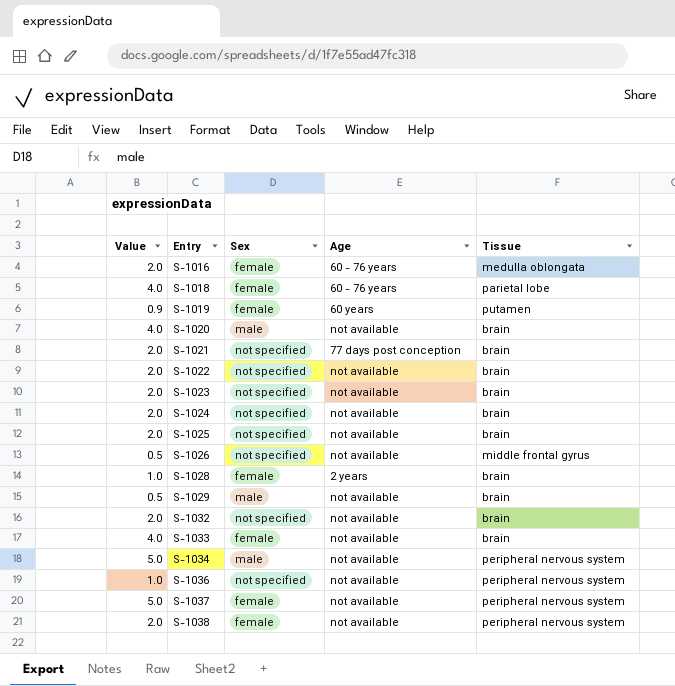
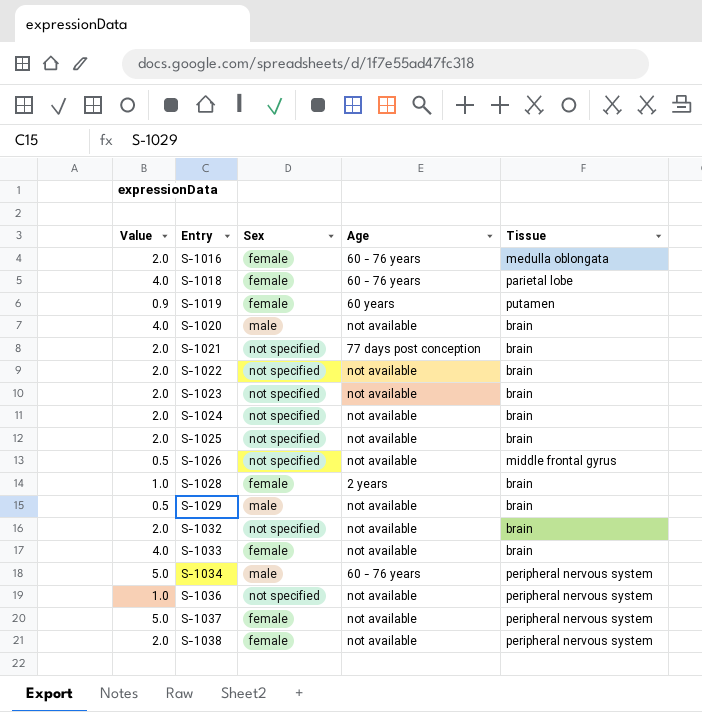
S-1034 | Age: not available -> 60 - 76 years

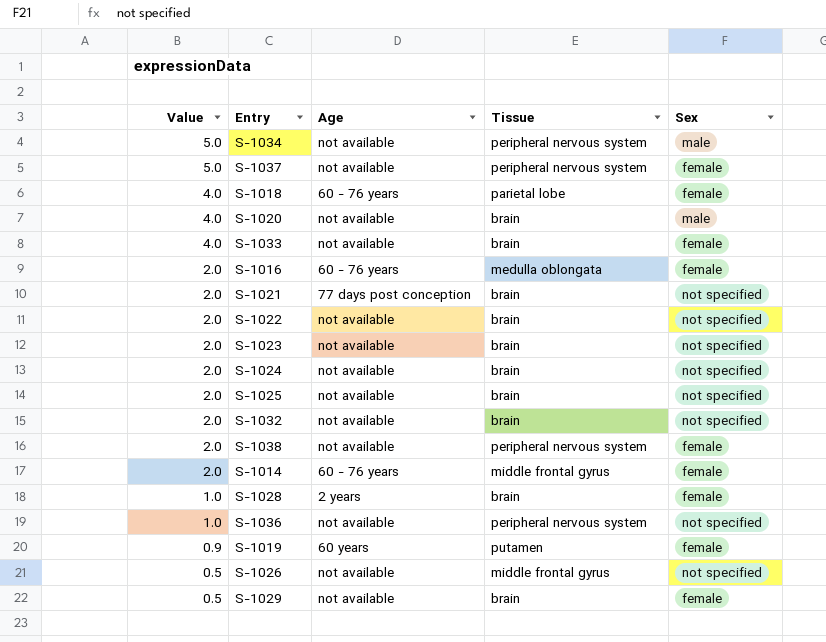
row order: Entry ascending -> Value descending
column Sex | position: 3 -> 5
S-1034 | Age: 60 - 76 years -> not available
row S-1014: none -> 2.0 | 60 - 76 years | middle frontal gyrus | female
S-1029 | Sex: male -> female

